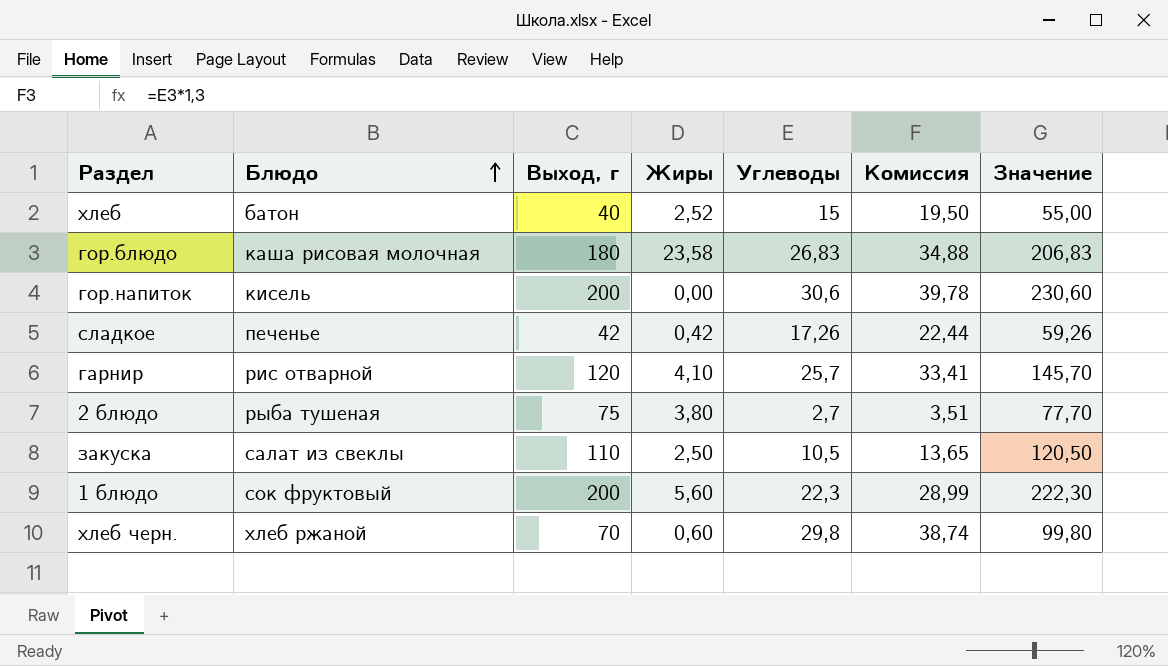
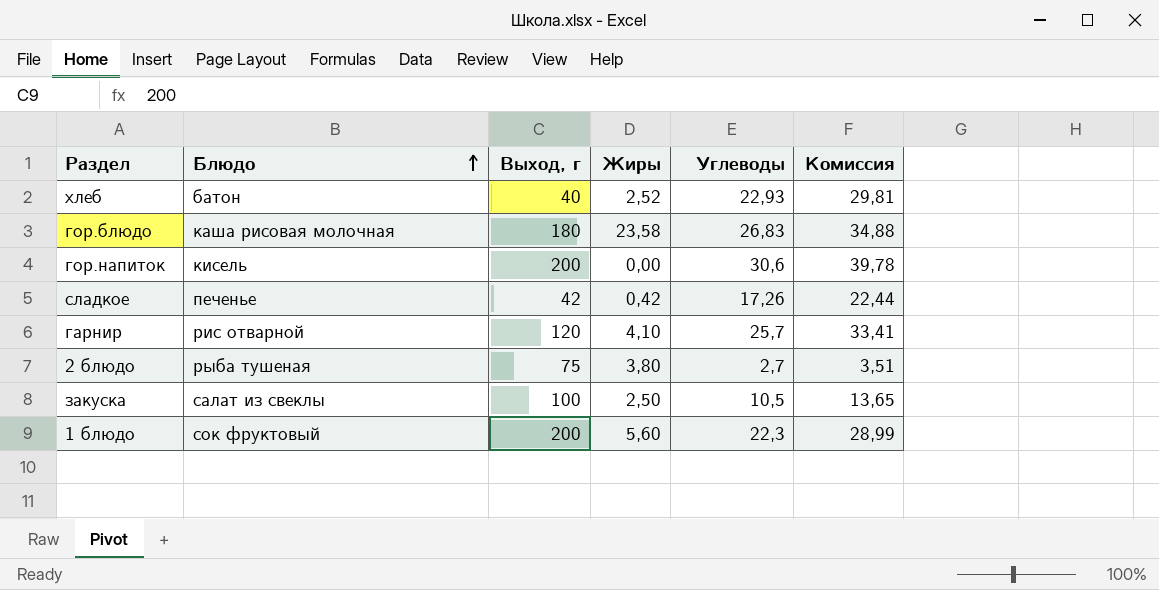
column Значение | formula: [Выход, г] + [Углеводы] -> none
row хлеб черн.: хлеб ржаной | 70 | 0,60 | 29,8 | 38,74 | 99,80 -> none
хлеб | Углеводы: 15 -> 22,93
хлеб | Комиссия: 19,50 -> 29,81
закуска | Выход, г: 110 -> 100

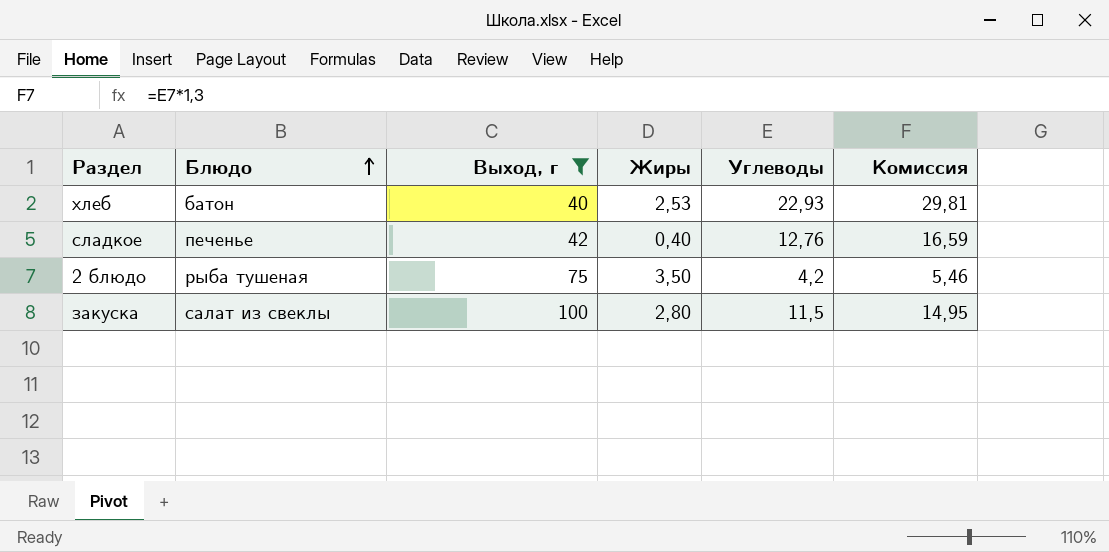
filter: none -> Выход, г <= 100
хлеб | Жиры: 2,52 -> 2,53
сладкое | Жиры: 0,42 -> 0,40
сладкое | Углеводы: 17,26 -> 12,76
сладкое | Комиссия: 22,44 -> 16,59
2 блюдо | Жиры: 3,80 -> 3,50
2 блюдо | Углеводы: 2,7 -> 4,2
2 блюдо | Комиссия: 3,51 -> 5,46
закуска | Жиры: 2,50 -> 2,80
закуска | Углеводы: 10,5 -> 11,5
закуска | Комиссия: 13,65 -> 14,95

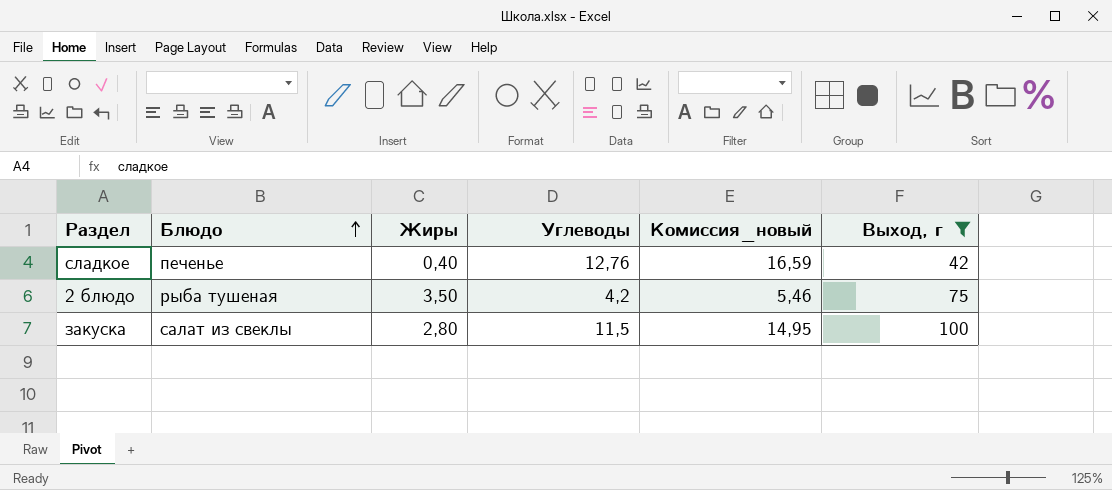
column name: Комиссия -> Комиссия_новый
column Выход, г | position: 3 -> 6
row хлеб: батон | 40 | 2,53 | 22,93 | 29,81 -> none

